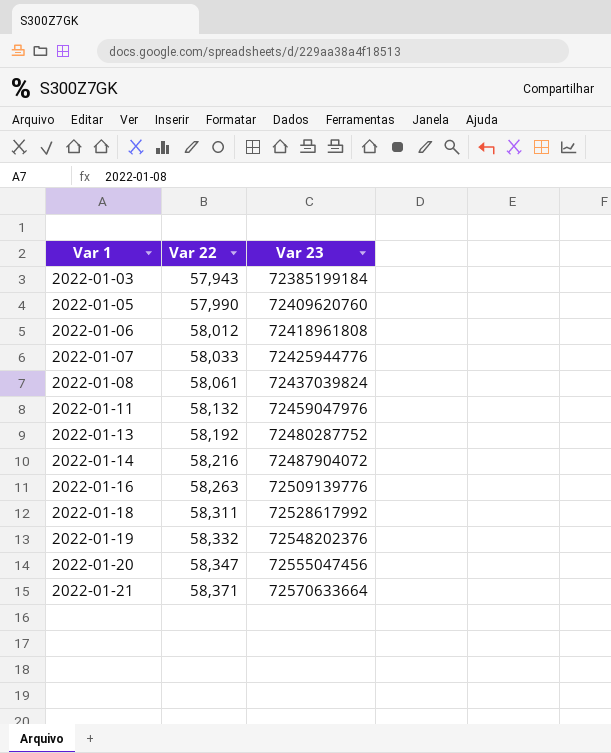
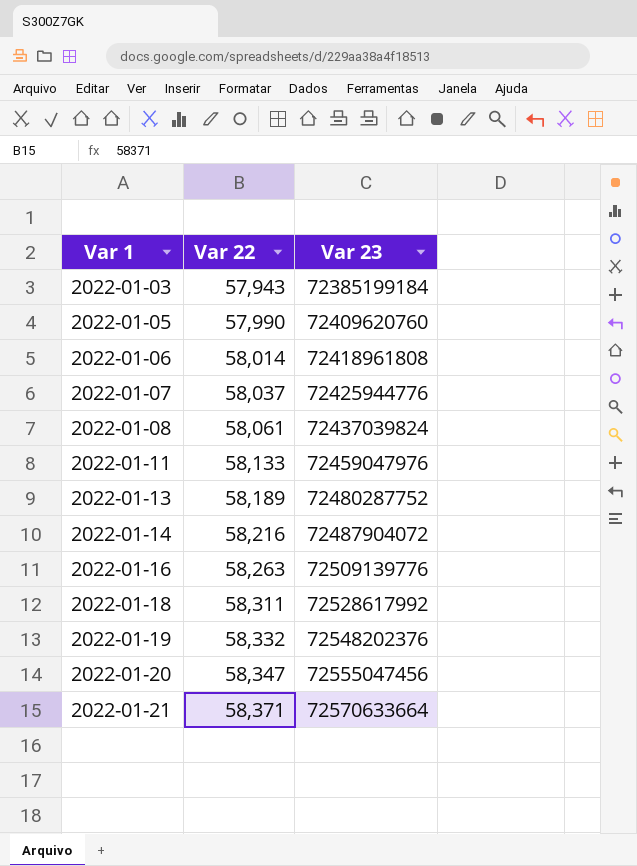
2022-01-06 | Var 22: 58,012 -> 58,014
2022-01-07 | Var 22: 58,033 -> 58,037
2022-01-11 | Var 22: 58,132 -> 58,133
2022-01-13 | Var 22: 58,192 -> 58,189

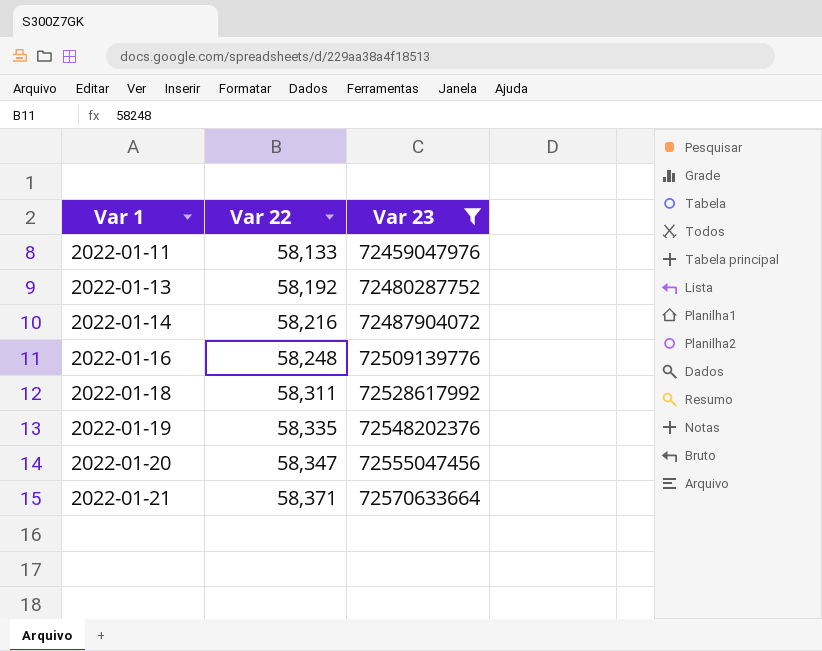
filter: none -> Var 23 >= 72459047976
2022-01-13 | Var 22: 58,189 -> 58,192
2022-01-16 | Var 22: 58,263 -> 58,248
2022-01-19 | Var 22: 58,332 -> 58,335

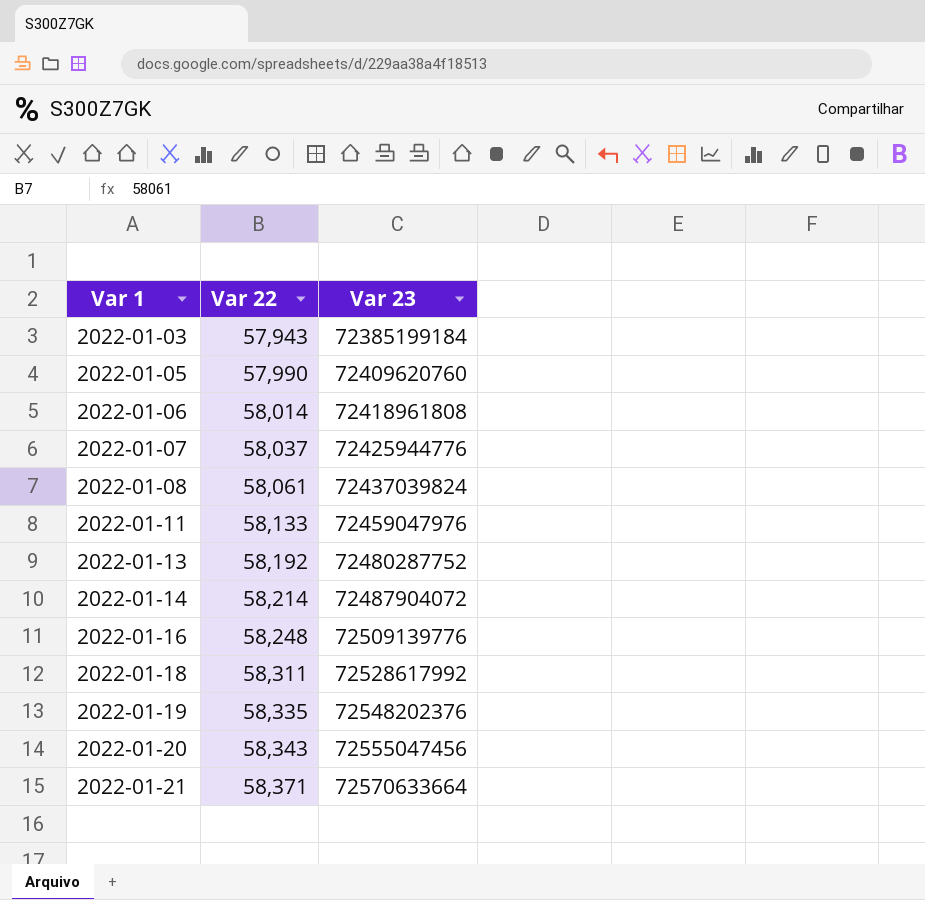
filter: Var 23 >= 72459047976 -> none
2022-01-14 | Var 22: 58,216 -> 58,214
2022-01-20 | Var 22: 58,347 -> 58,343

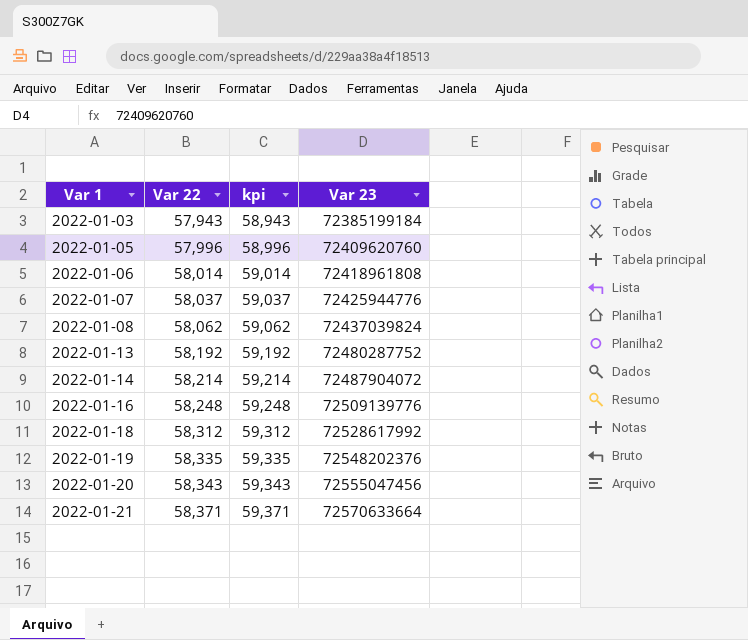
column kpi | formula: none -> [Var 22] + 1000
row 2022-01-11: 58,133 | 72459047976 -> none
2022-01-05 | Var 22: 57,990 -> 57,996
2022-01-08 | Var 22: 58,061 -> 58,062
2022-01-18 | Var 22: 58,311 -> 58,312

